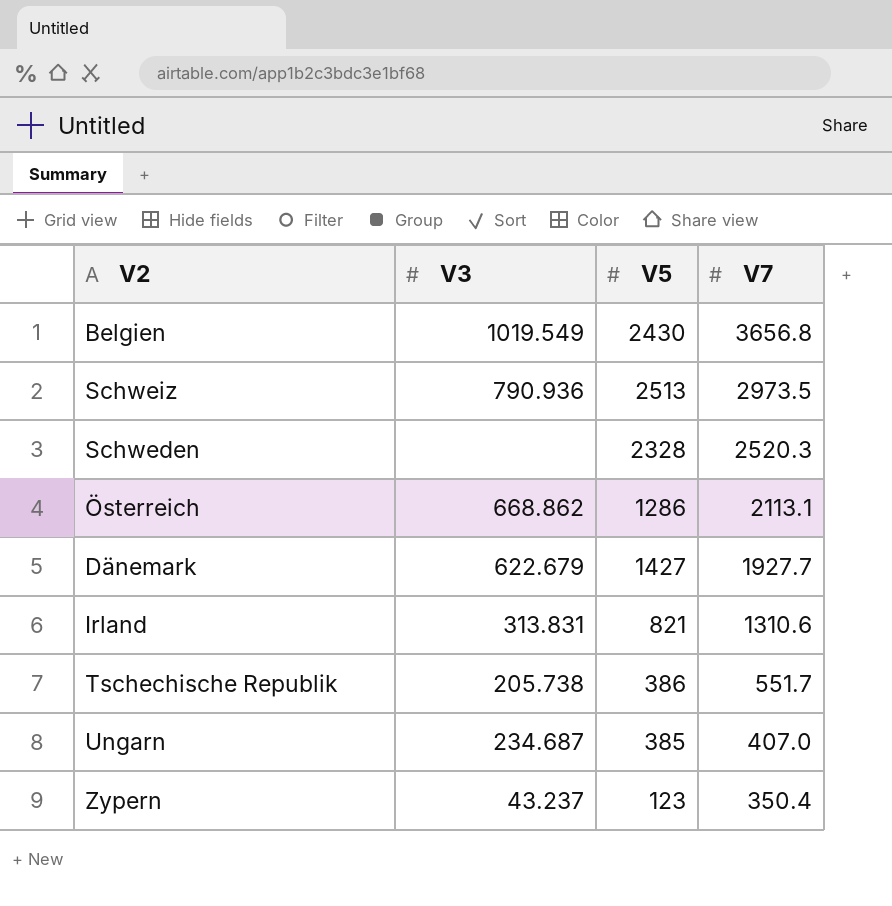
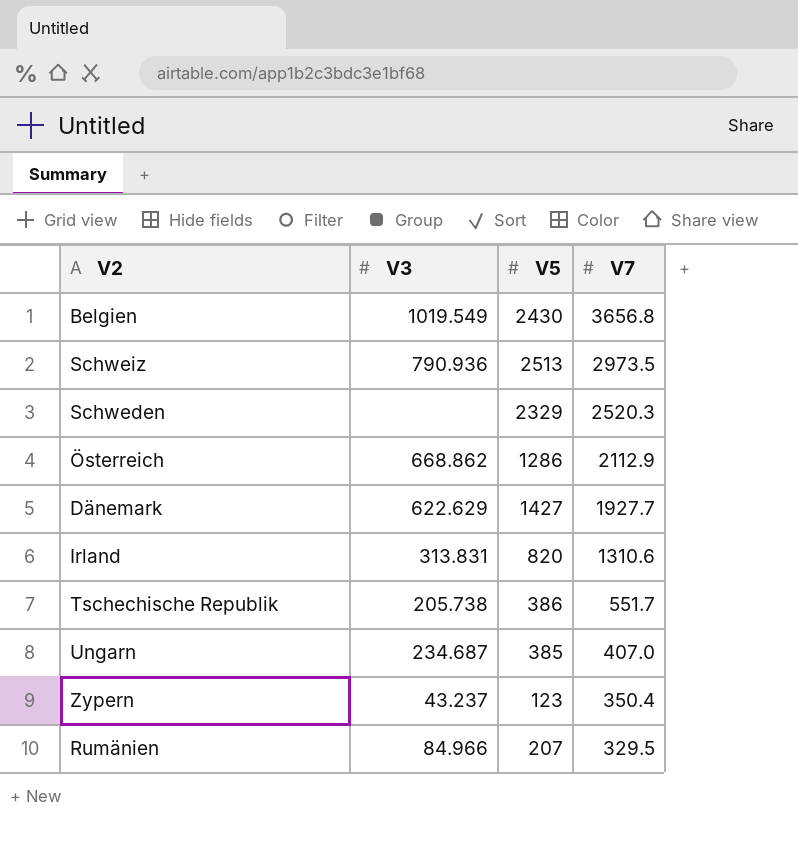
Schweden | V5: 2328 -> 2329
Österreich | V7: 2113.1 -> 2112.9
Dänemark | V3: 622.679 -> 622.629
Irland | V5: 821 -> 820
row Rumänien: none -> 84.966 | 207 | 329.5

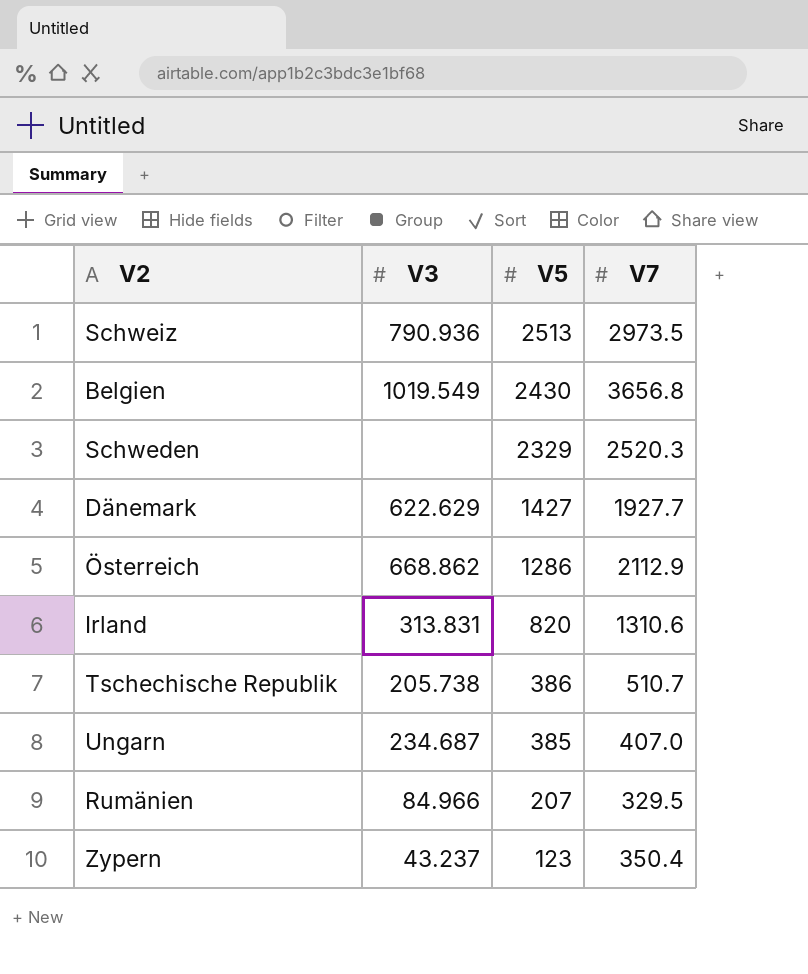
row order: V7 descending -> V5 descending
Tschechische Republik | V7: 551.7 -> 510.7

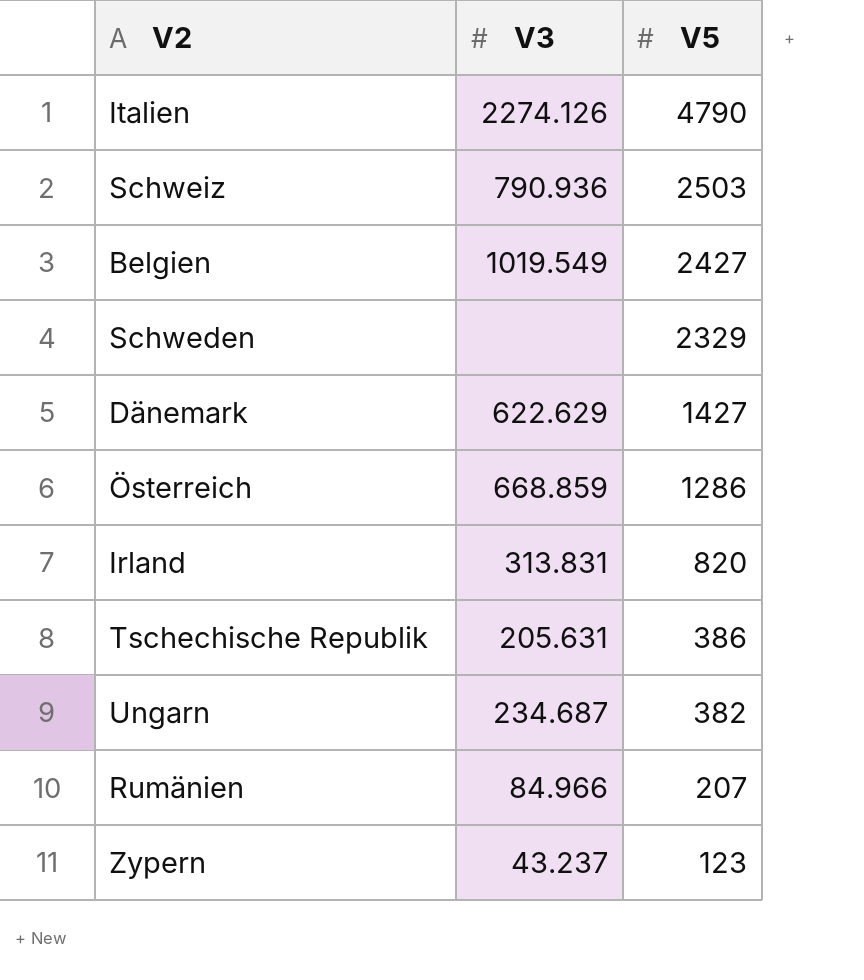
column V7 | position: 4 -> none
row Italien: none -> 2274.126 | 4790
Schweiz | V5: 2513 -> 2503
Belgien | V5: 2430 -> 2427
Österreich | V3: 668.862 -> 668.859
Tschechische Republik | V3: 205.738 -> 205.631
Ungarn | V5: 385 -> 382

